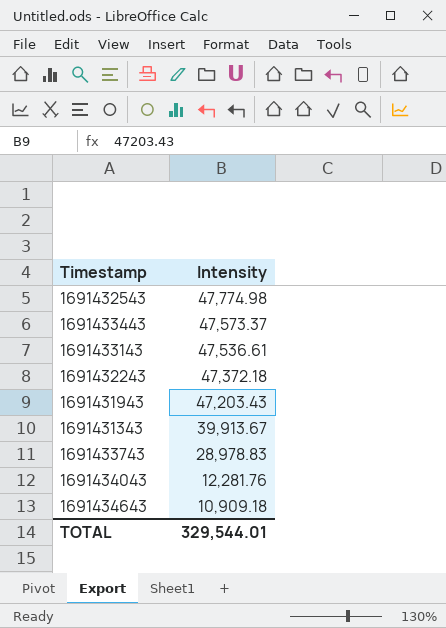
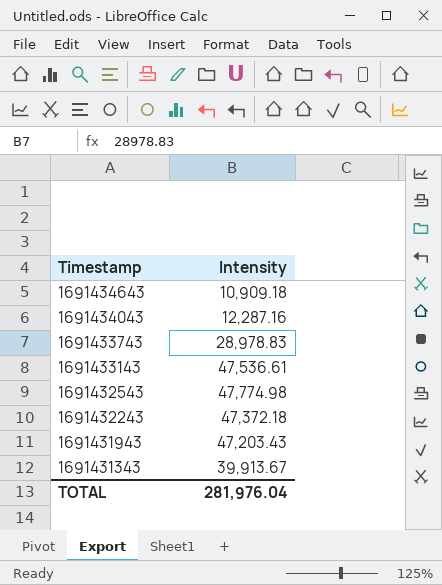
row order: Intensity descending -> Timestamp descending
row 1691433443: 47,573.37 -> none
1691434043 | Intensity: 12,281.76 -> 12,287.16
TOTAL | Intensity: 329,544.01 -> 281,976.04

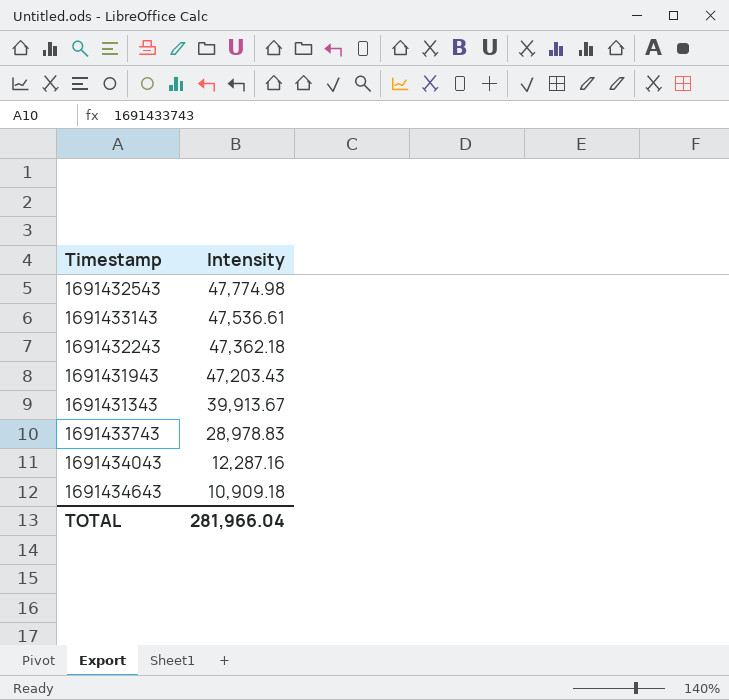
row order: Timestamp descending -> Intensity descending
1691432243 | Intensity: 47,372.18 -> 47,362.18
TOTAL | Intensity: 281,976.04 -> 281,966.04

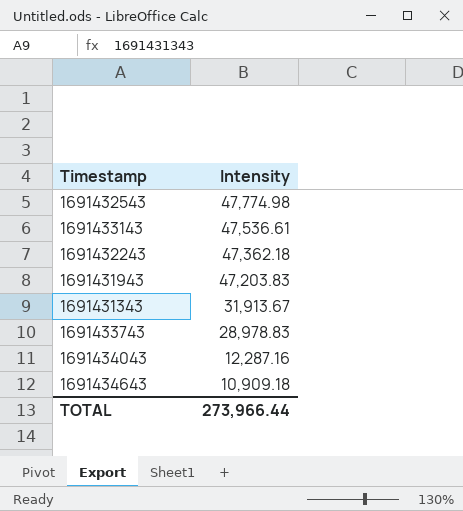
1691431943 | Intensity: 47,203.43 -> 47,203.83
1691431343 | Intensity: 39,913.67 -> 31,913.67
TOTAL | Intensity: 281,966.04 -> 273,966.44

